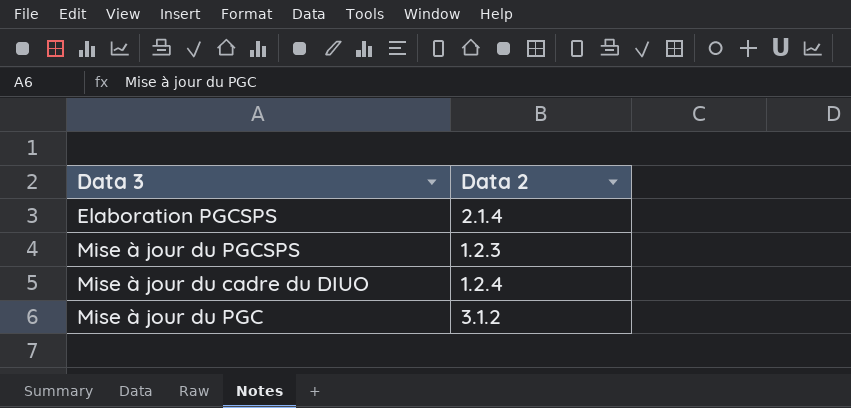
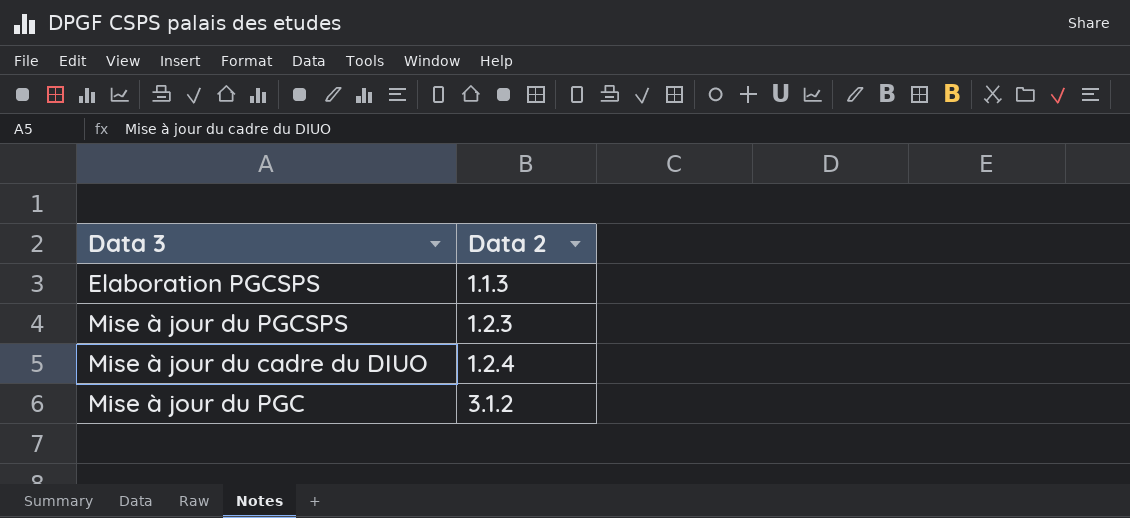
Elaboration PGCSPS | Data 2: 2.1.4 -> 1.1.3

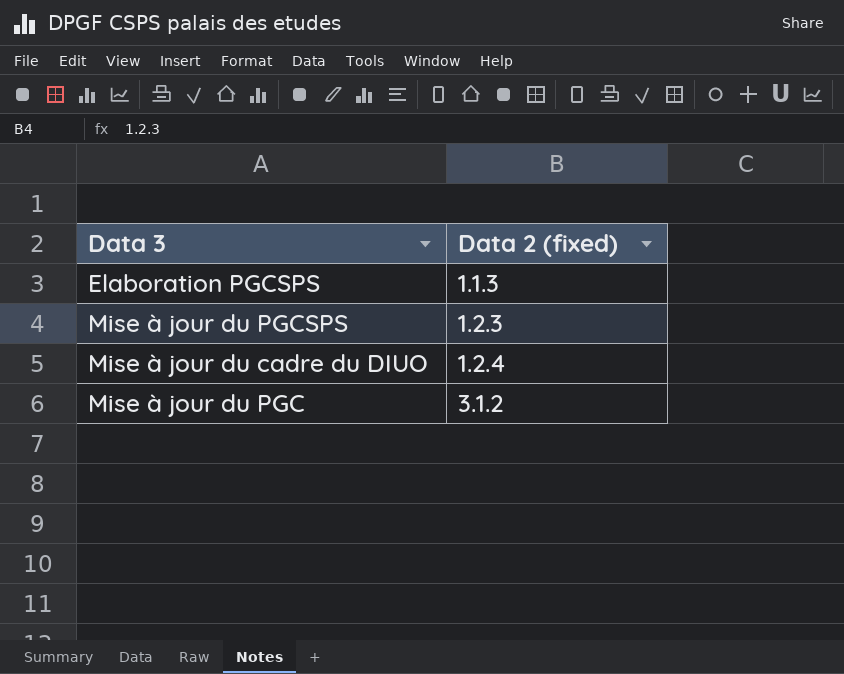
column name: Data 2 -> Data 2 (fixed)

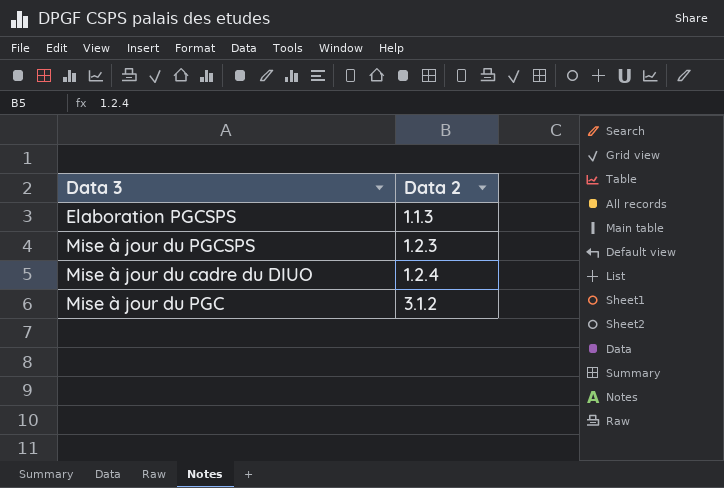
column name: Data 2 (fixed) -> Data 2

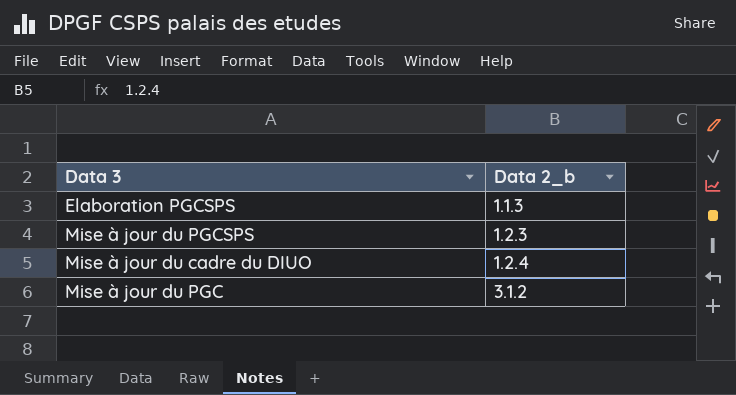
column name: Data 2 -> Data 2_b

